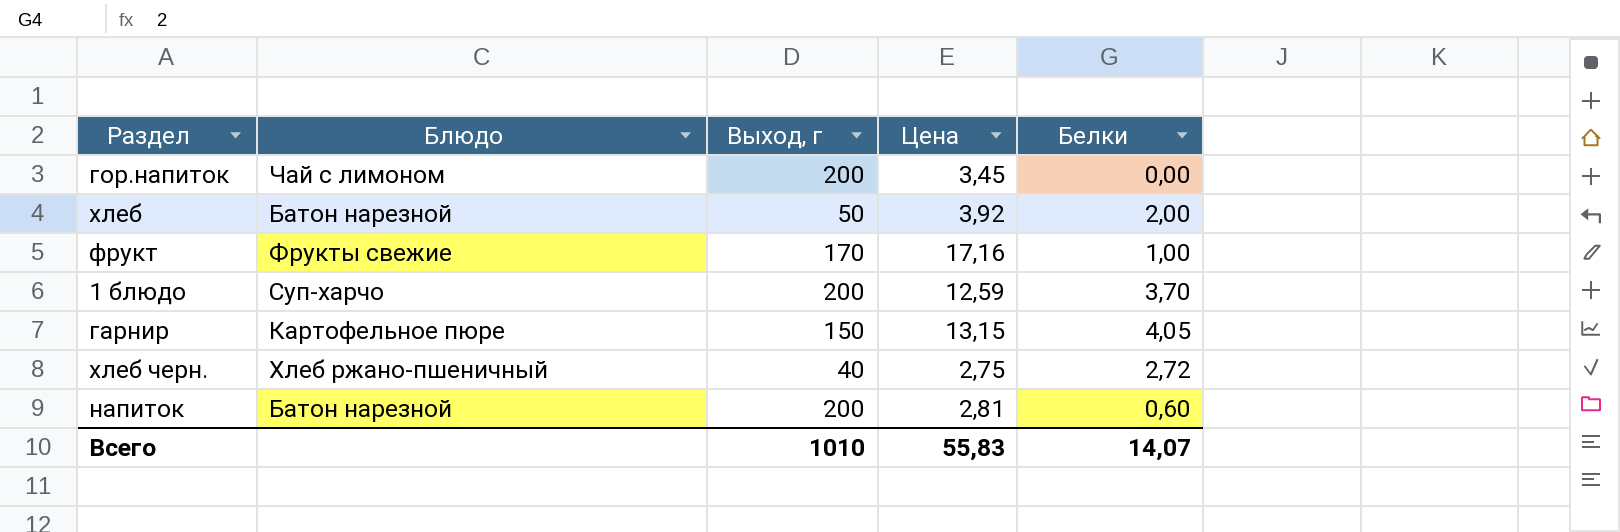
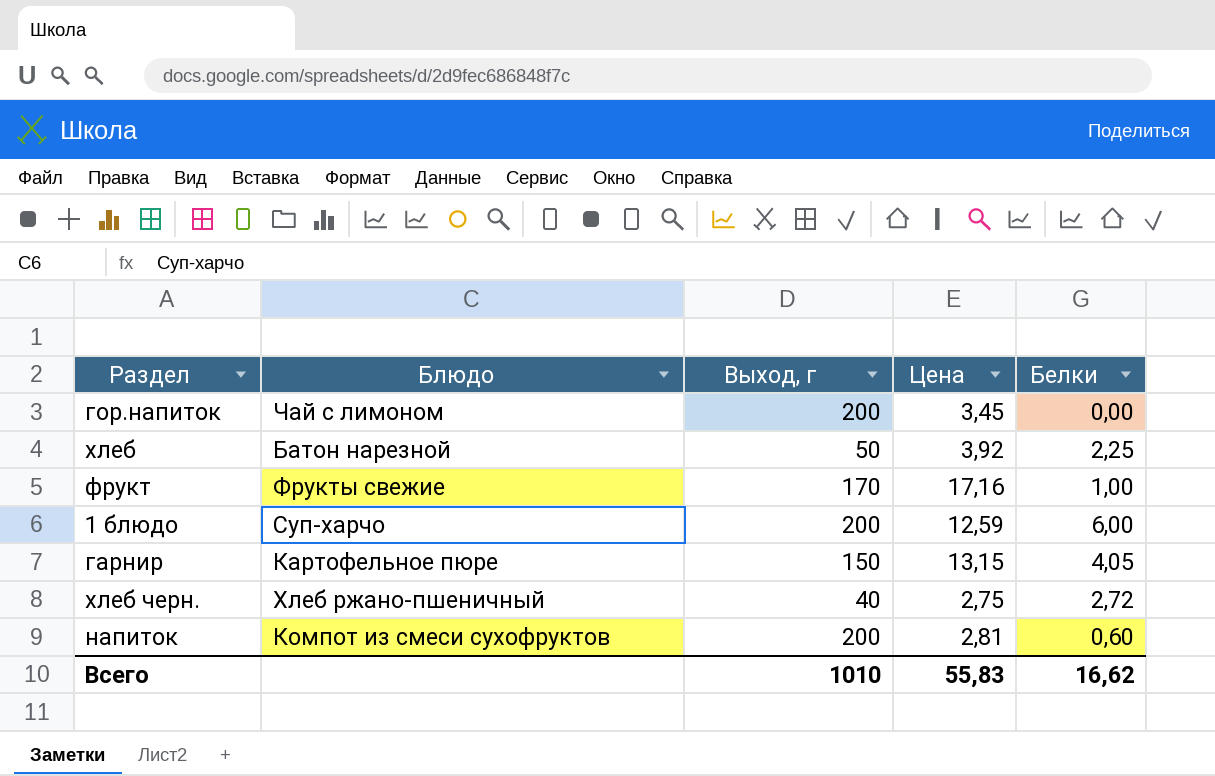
хлеб | Белки: 2,00 -> 2,25
1 блюдо | Белки: 3,70 -> 6,00
напиток | Блюдо: Батон нарезной -> Компот из смеси сухофруктов
Всего | Белки: 14,07 -> 16,62

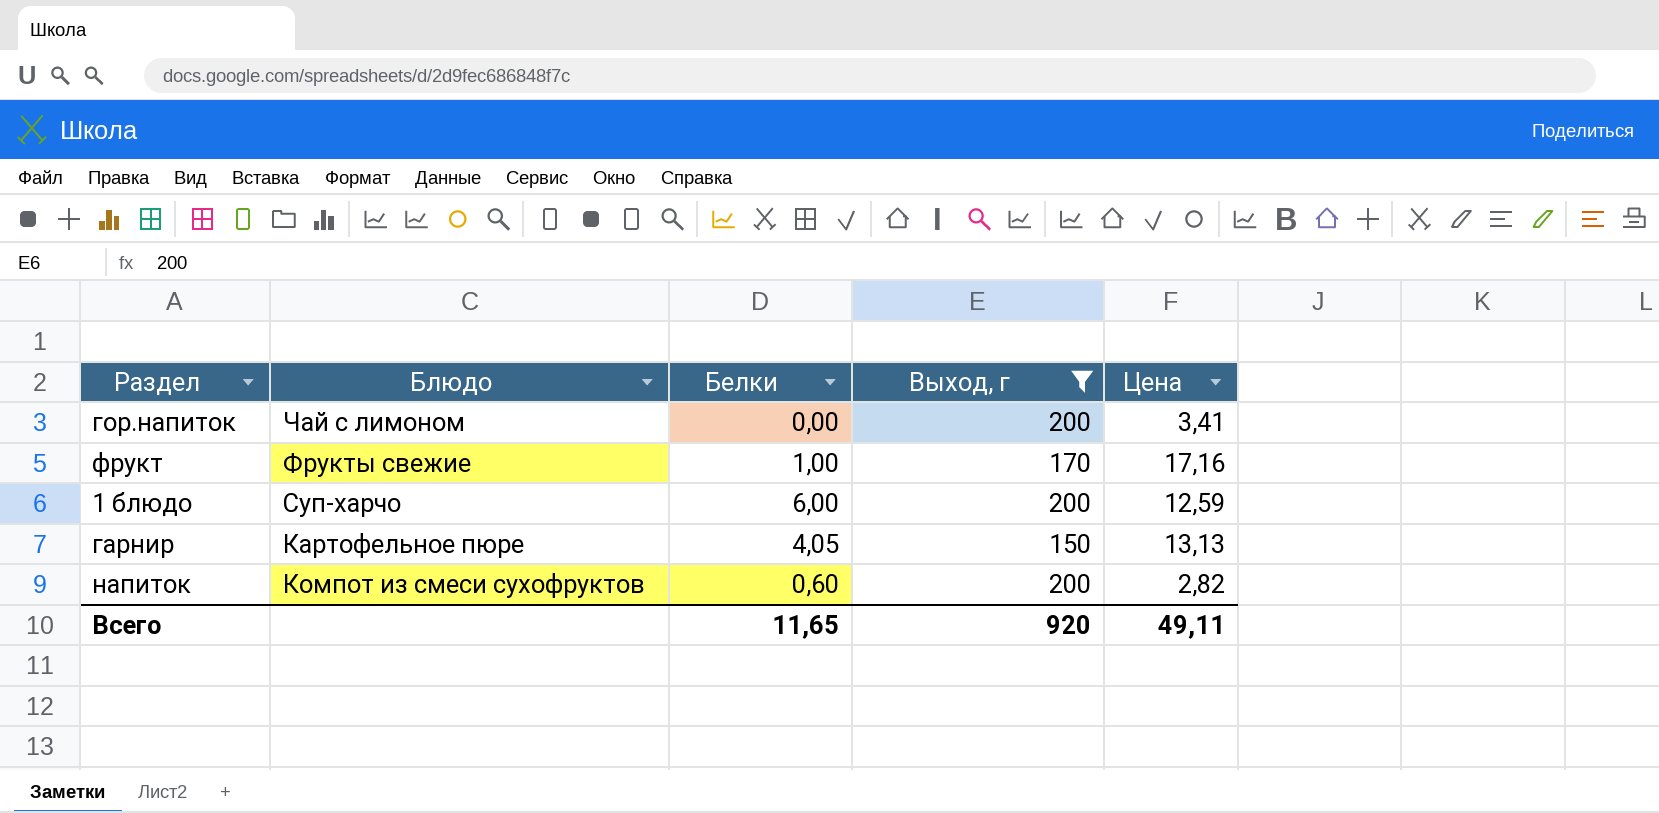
filter: none -> Выход, г >= 150
column Белки | position: 5 -> 3
гор.напиток | Цена: 3,45 -> 3,41
гарнир | Цена: 13,15 -> 13,13
напиток | Цена: 2,81 -> 2,82
Всего | Белки: 16,62 -> 11,65
Всего | Выход, г: 1010 -> 920
Всего | Цена: 55,83 -> 49,11

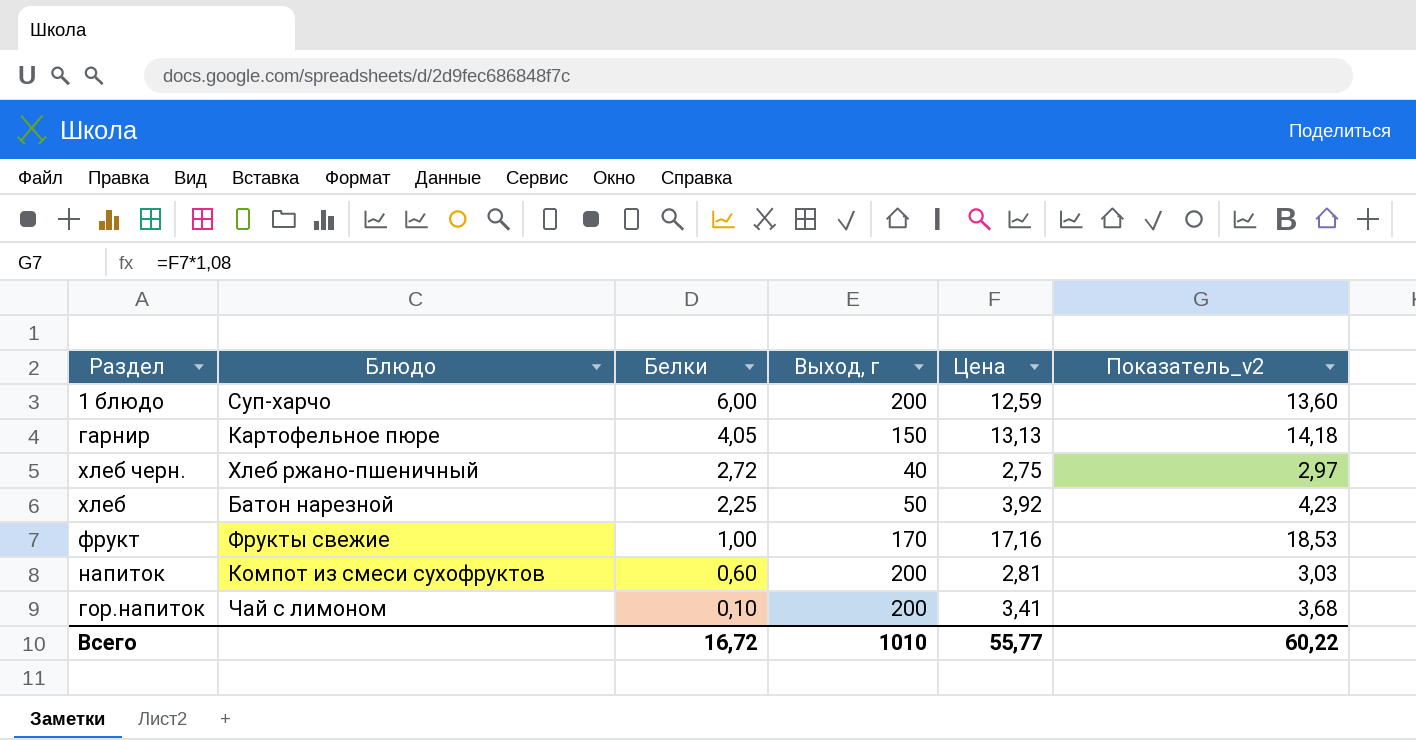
filter: Выход, г >= 150 -> none
row order: none -> Белки descending
column Показатель_v2 | formula: none -> [Цена] * 1,08
напиток | Цена: 2,82 -> 2,81
гор.напиток | Белки: 0,00 -> 0,10
Всего | Белки: 11,65 -> 16,72
Всего | Выход, г: 920 -> 1010
Всего | Цена: 49,11 -> 55,77

